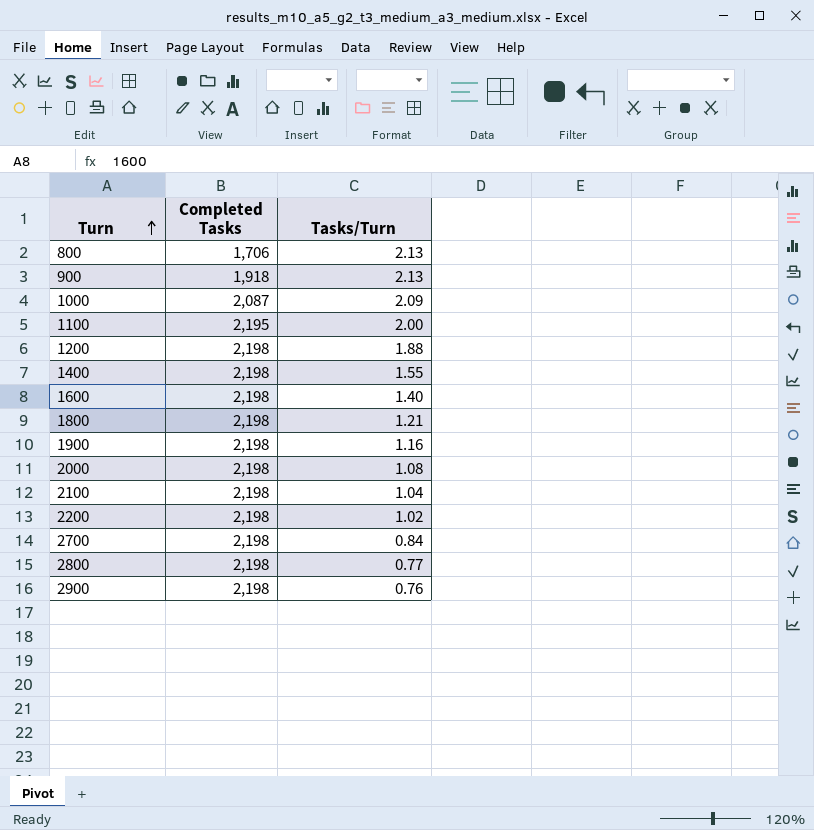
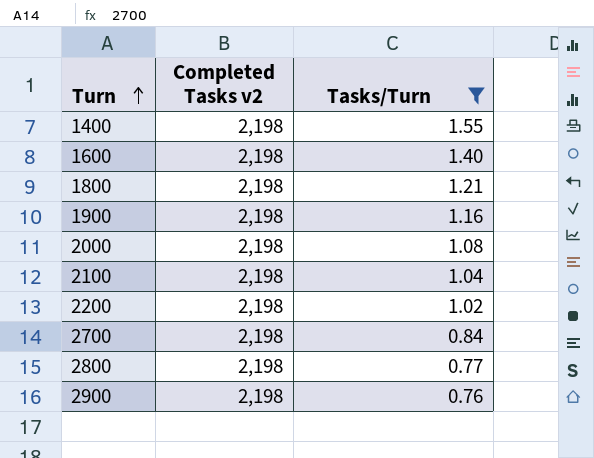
filter: none -> Tasks/Turn <= 1.55
column name: Completed Tasks -> Completed Tasks v2

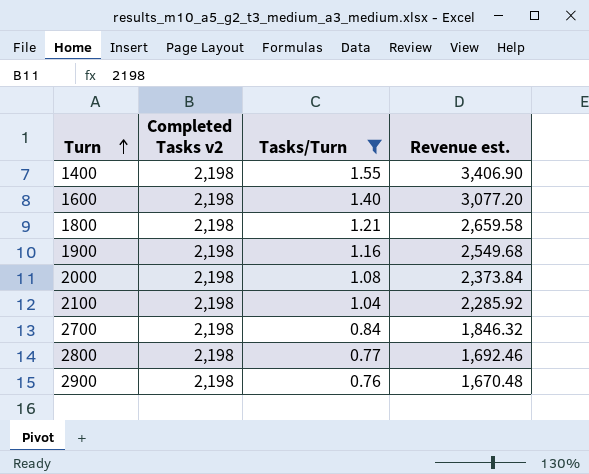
column Revenue est. | formula: none -> [Completed Tasks v2] * [Tasks/Turn]
row 2200: 2,198 | 1.02 -> none

